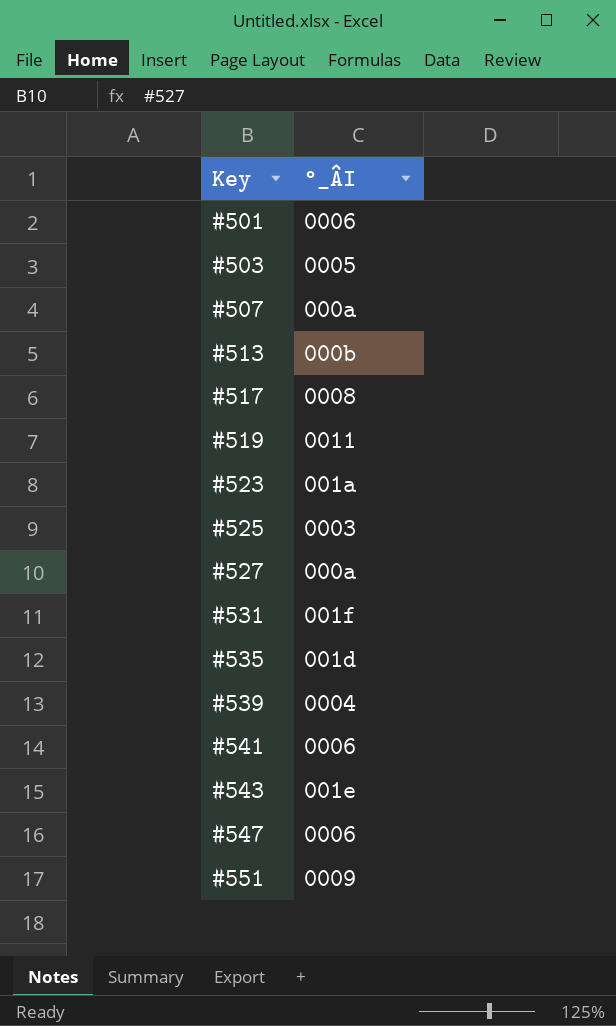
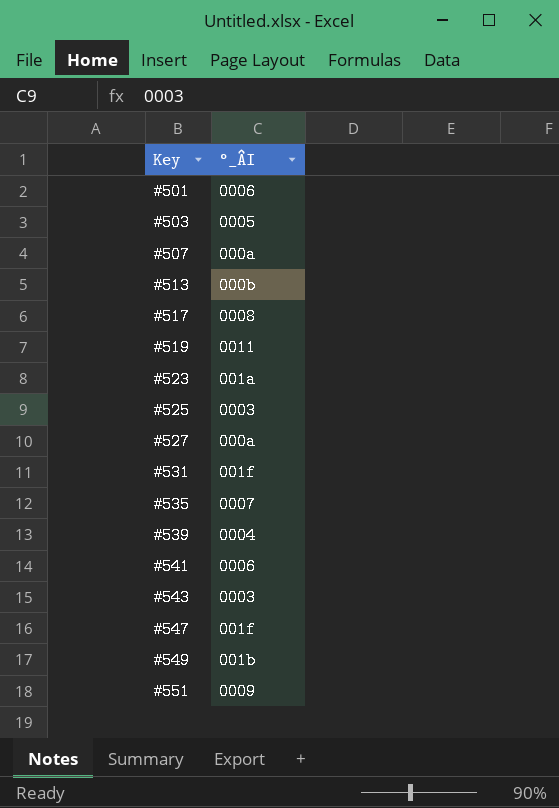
#535 | °_ÂI: 001d -> 0007
#543 | °_ÂI: 001e -> 0003
#547 | °_ÂI: 0006 -> 001f
row #549: none -> 001b

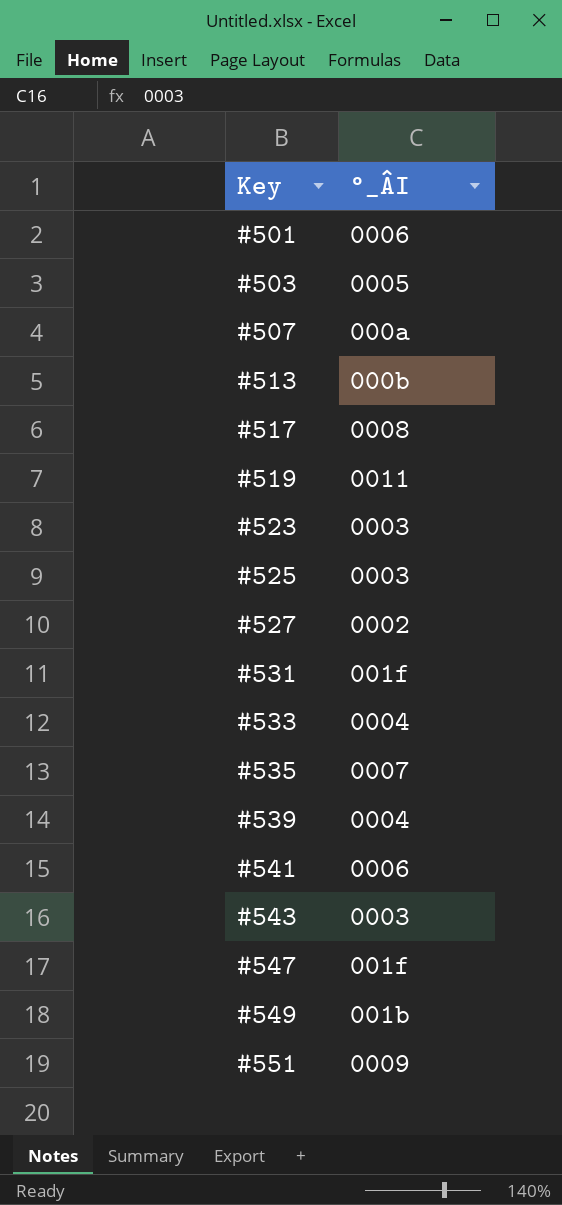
#523 | °_ÂI: 001a -> 0003
#527 | °_ÂI: 000a -> 0002
row #533: none -> 0004

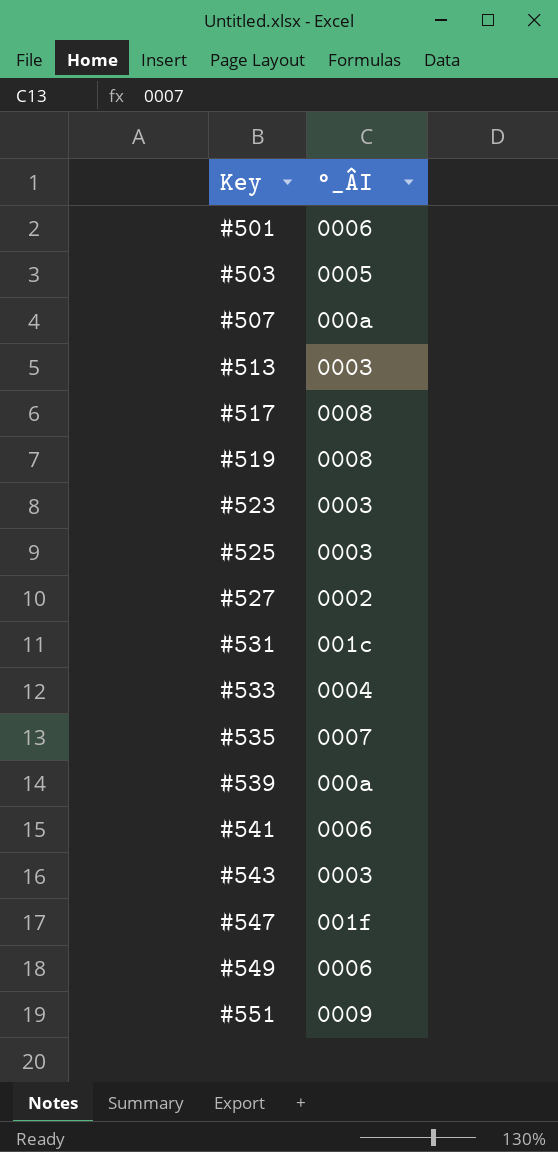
#513 | °_ÂI: 000b -> 0003
#519 | °_ÂI: 0011 -> 0008
#531 | °_ÂI: 001f -> 001c
#539 | °_ÂI: 0004 -> 000a
#549 | °_ÂI: 001b -> 0006

